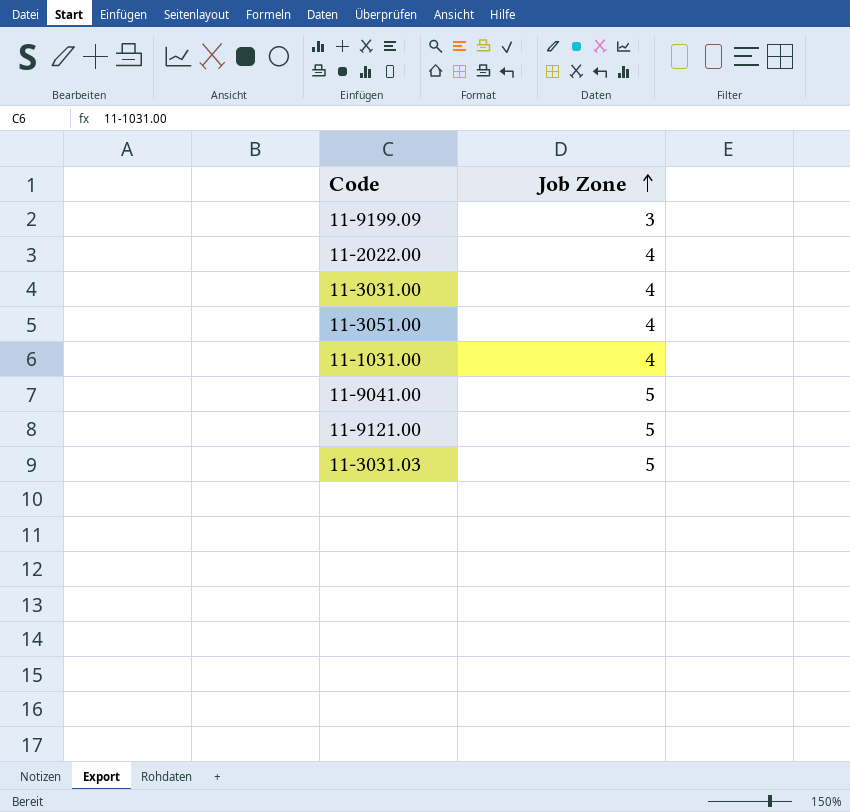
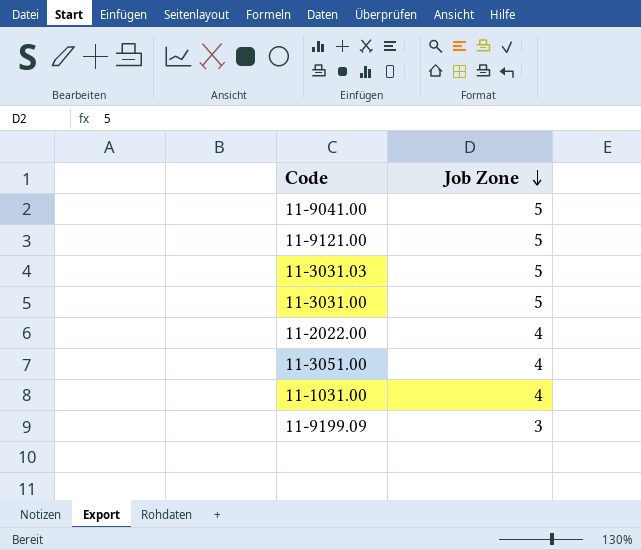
row order: Job Zone ascending -> Job Zone descending
11-3031.00 | Job Zone: 4 -> 5

